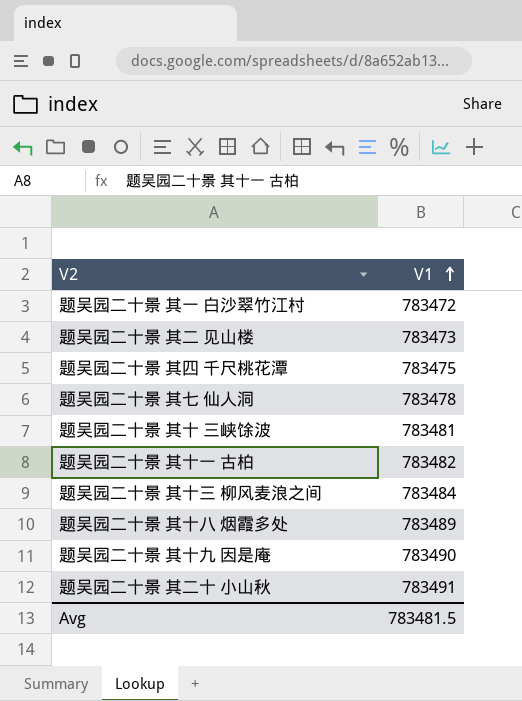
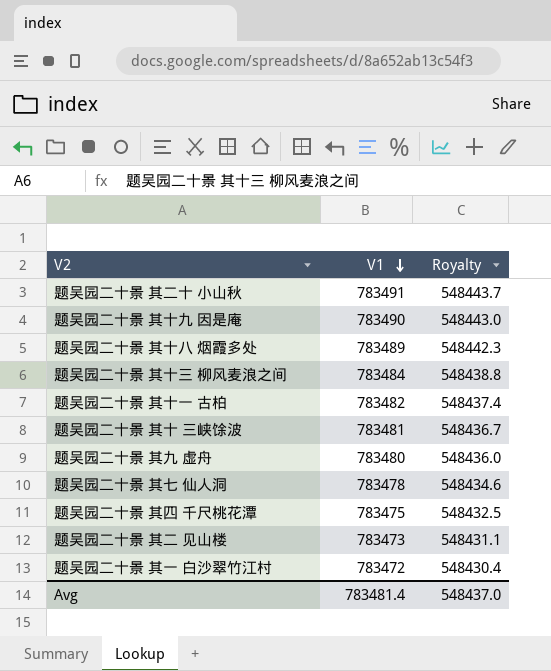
row order: V1 ascending -> V1 descending
column Royalty | formula: none -> [V1] * 0.7
row 题吴园二十景 其九 虚舟: none -> 783480 | 548436.0
Avg | V1: 783481.5 -> 783481.4

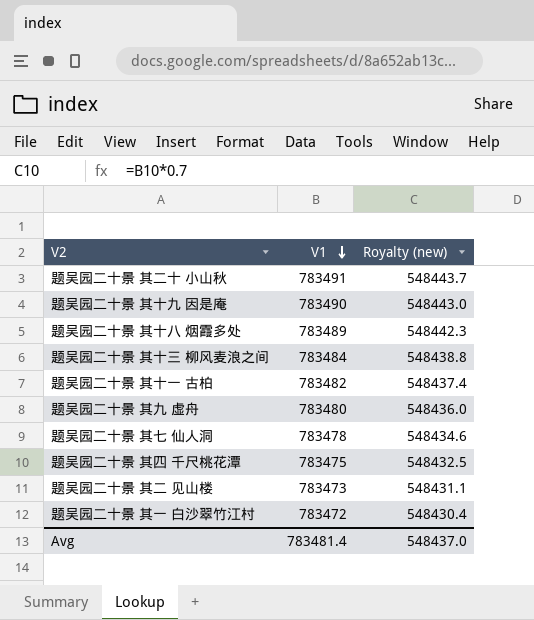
column name: Royalty -> Royalty (new)
row 题吴园二十景 其十 三峡馀波: 783481 | 548436.7 -> none

